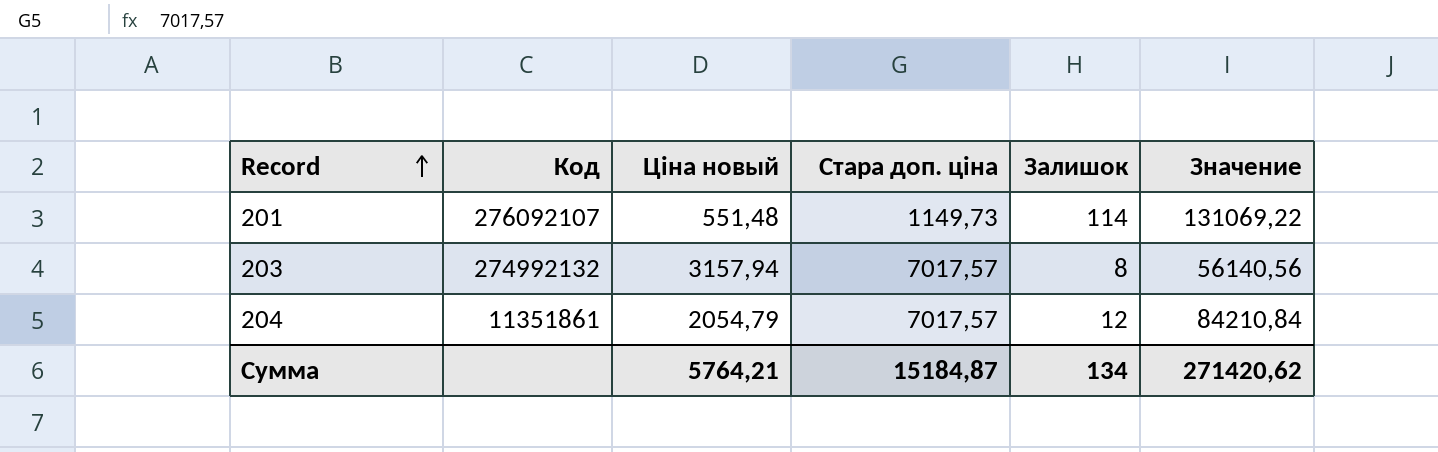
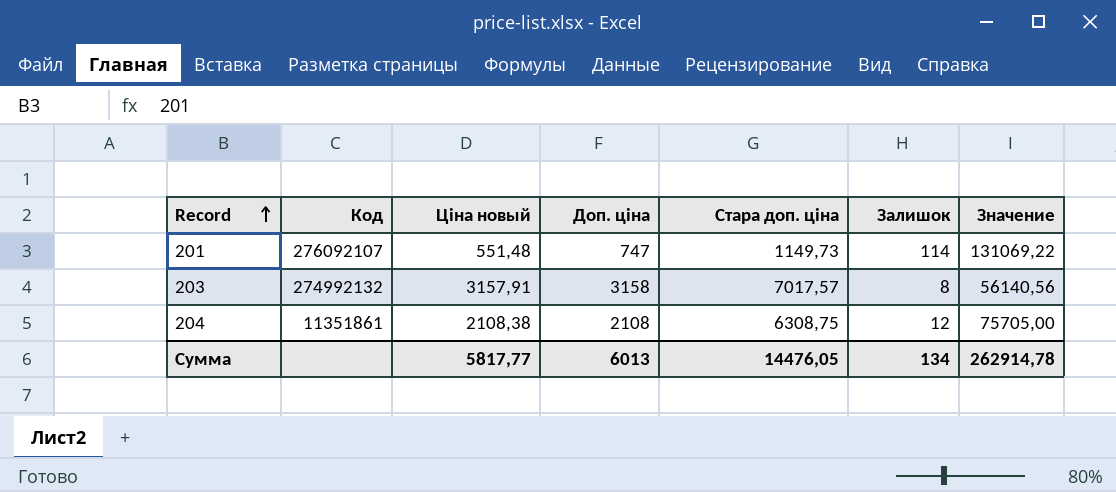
column Доп. ціна | position: none -> 4
203 | Ціна новый: 3157,94 -> 3157,91
204 | Ціна новый: 2054,79 -> 2108,38
204 | Стара доп. ціна: 7017,57 -> 6308,75
204 | Значение: 84210,84 -> 75705,00
Сумма | Ціна новый: 5764,21 -> 5817,77
Сумма | Стара доп. ціна: 15184,87 -> 14476,05
Сумма | Значение: 271420,62 -> 262914,78

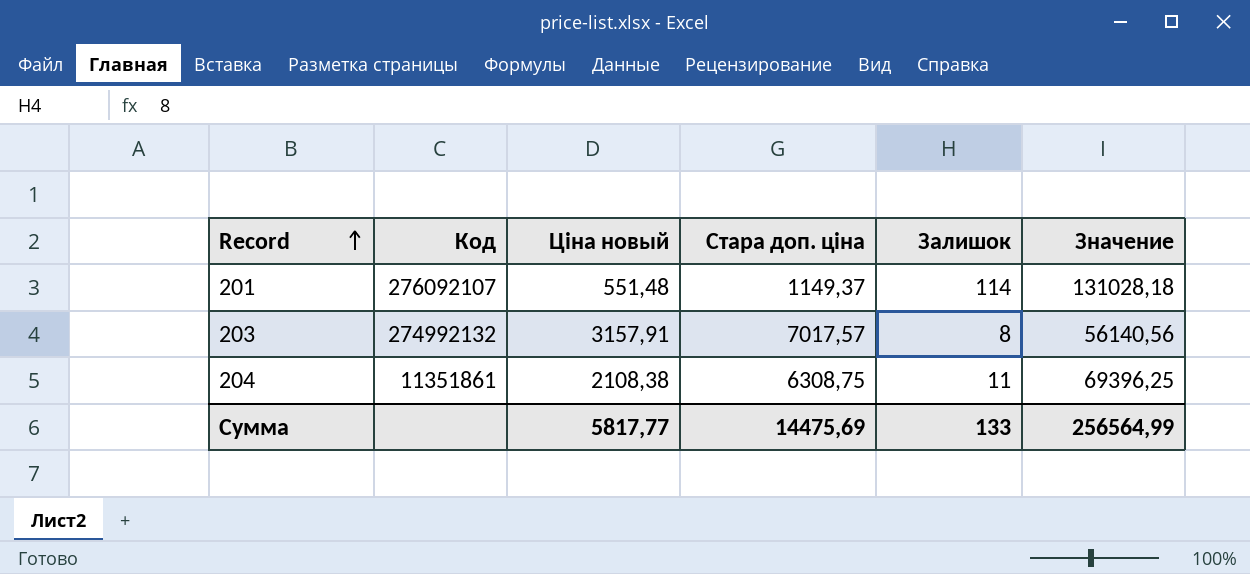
column Доп. ціна | position: 4 -> none
201 | Стара доп. ціна: 1149,73 -> 1149,37
201 | Значение: 131069,22 -> 131028,18
204 | Залишок: 12 -> 11
204 | Значение: 75705,00 -> 69396,25
Сумма | Стара доп. ціна: 14476,05 -> 14475,69
Сумма | Залишок: 134 -> 133
Сумма | Значение: 262914,78 -> 256564,99

